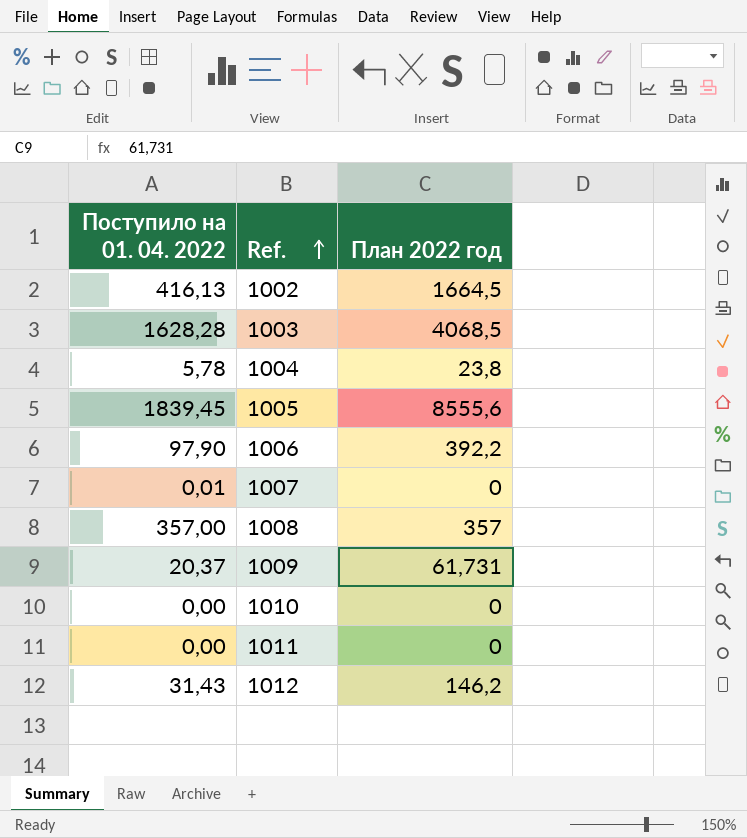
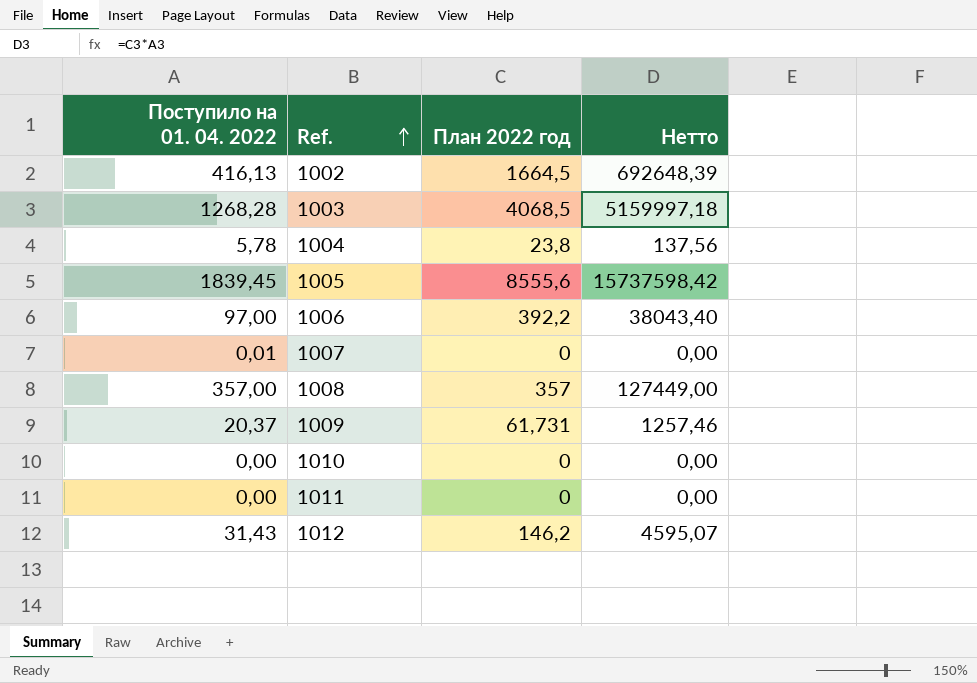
column Нетто | formula: none -> [Поступило на 01. 04. 2022] * [План 2022 год]
1003 | Поступило на 01. 04. 2022: 1628,28 -> 1268,28
1006 | Поступило на 01. 04. 2022: 97,90 -> 97,00

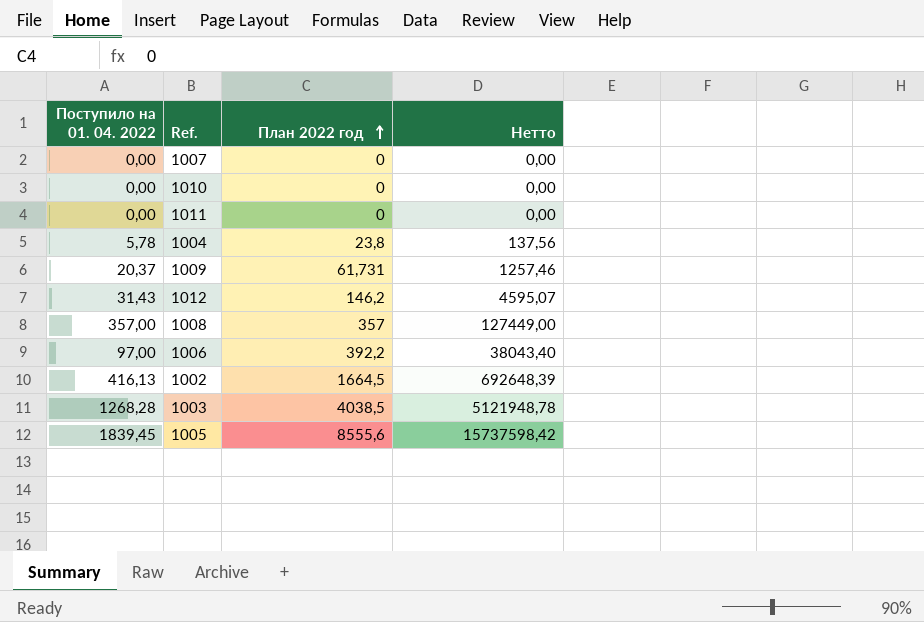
row order: Ref. ascending -> План 2022 год ascending
1007 | Поступило на 01. 04. 2022: 0,01 -> 0,00
1003 | План 2022 год: 4068,5 -> 4038,5
1003 | Нетто: 5159997,18 -> 5121948,78

